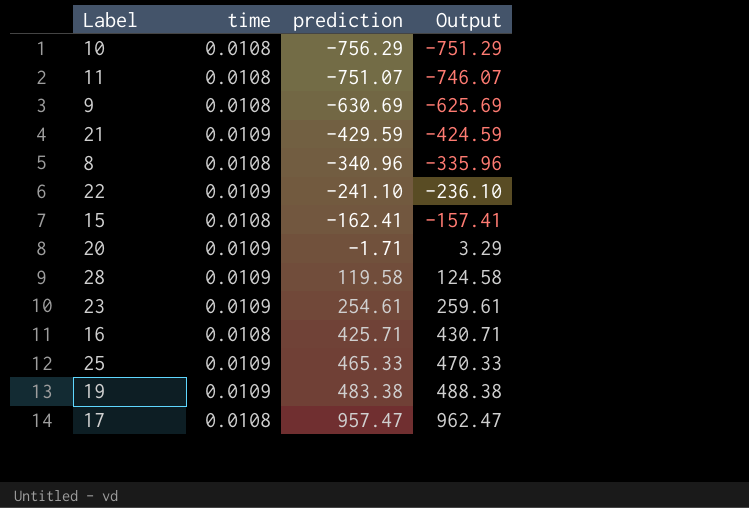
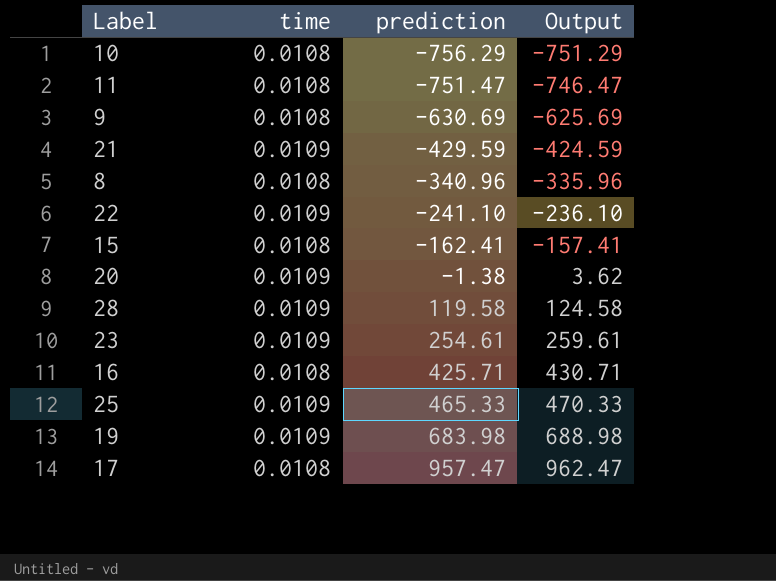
11 | prediction: -751.07 -> -751.47
11 | Output: -746.07 -> -746.47
20 | prediction: -1.71 -> -1.38
20 | Output: 3.29 -> 3.62
19 | prediction: 483.38 -> 683.98
19 | Output: 488.38 -> 688.98

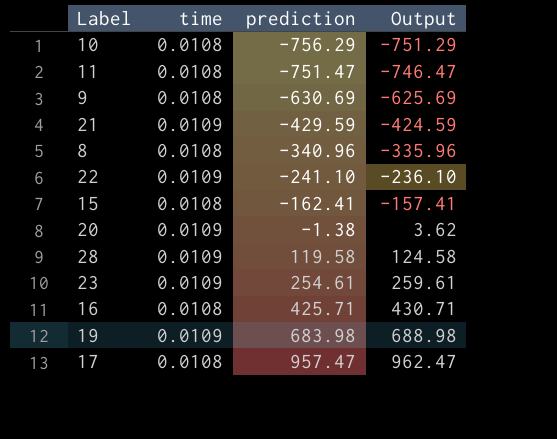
row 25: 0.0109 | 465.33 | 470.33 -> none

